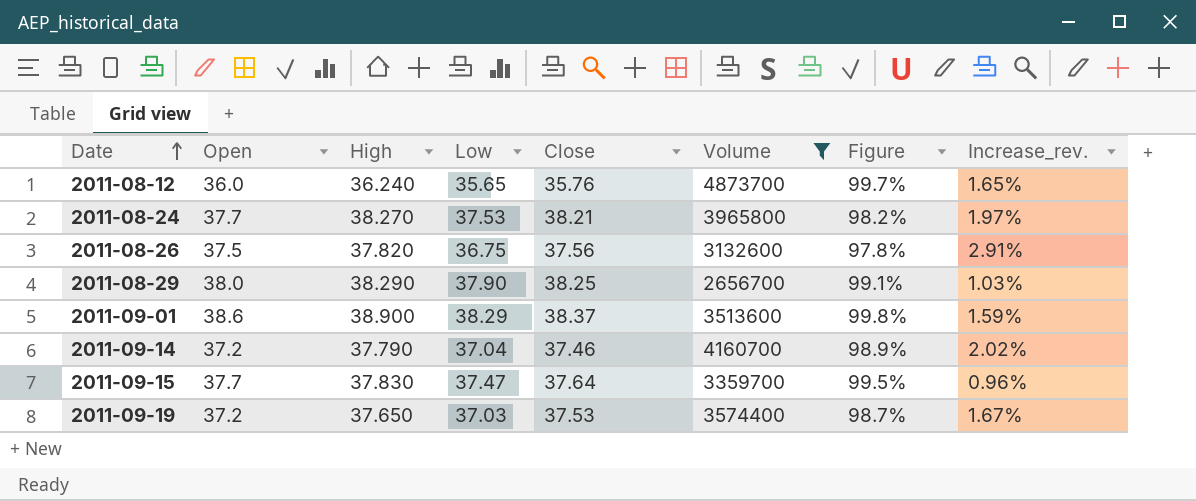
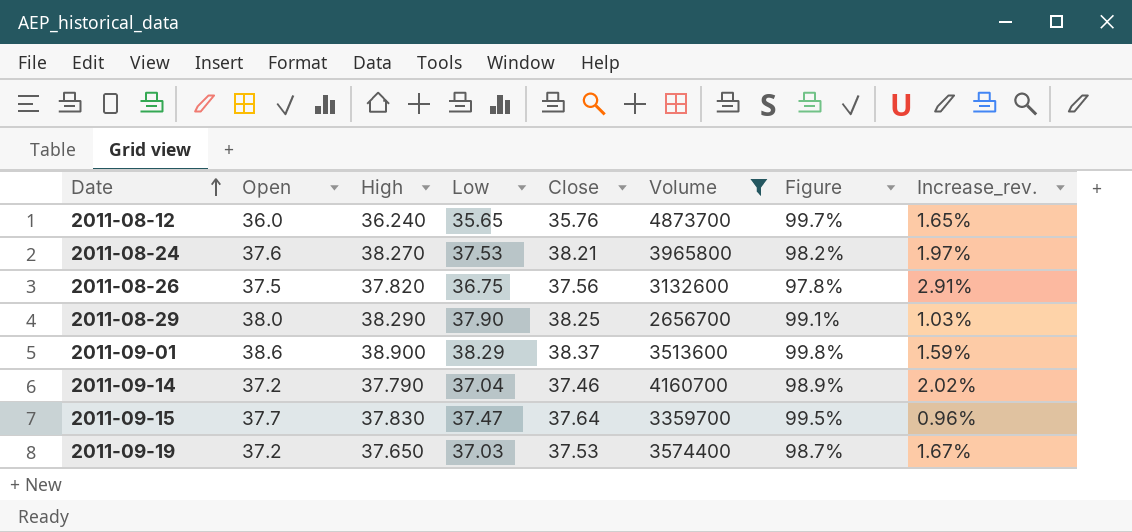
2011-08-24 | Open: 37.7 -> 37.6

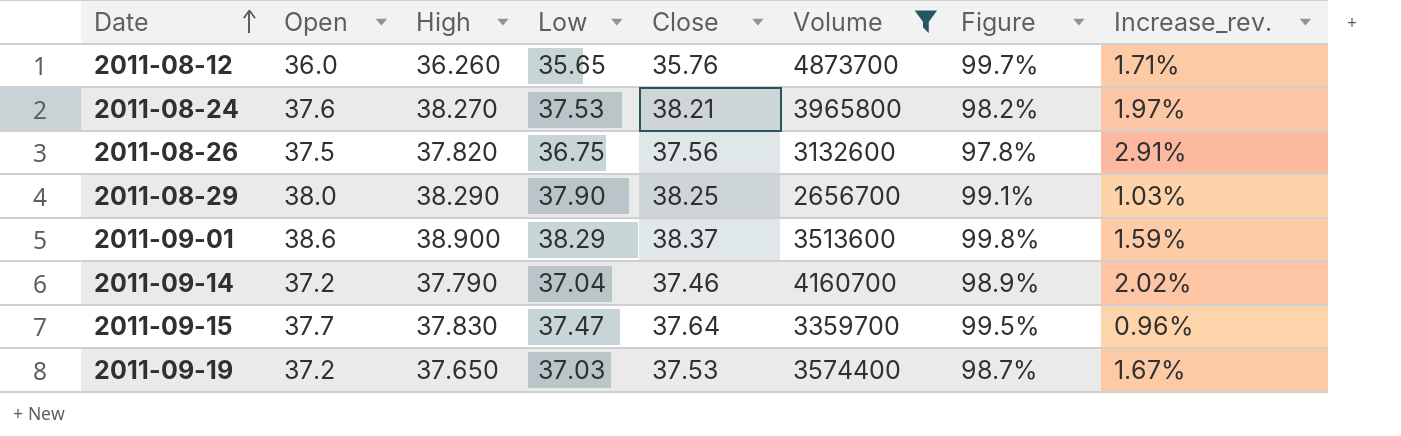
2011-08-12 | High: 36.240 -> 36.260
2011-08-12 | Increase_rev.: 1.65% -> 1.71%

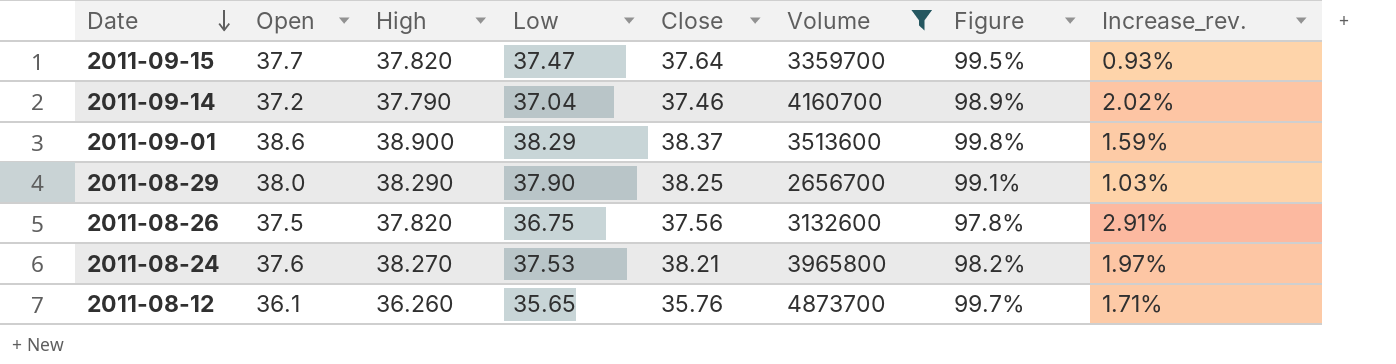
row order: Date ascending -> Date descending
row 2011-09-19: 37.2 | 37.650 | 37.03 | 37.53 | 3574400 | 98.7% | 1.67% -> none
2011-09-15 | High: 37.830 -> 37.820
2011-09-15 | Increase_rev.: 0.96% -> 0.93%
2011-08-12 | Open: 36.0 -> 36.1

